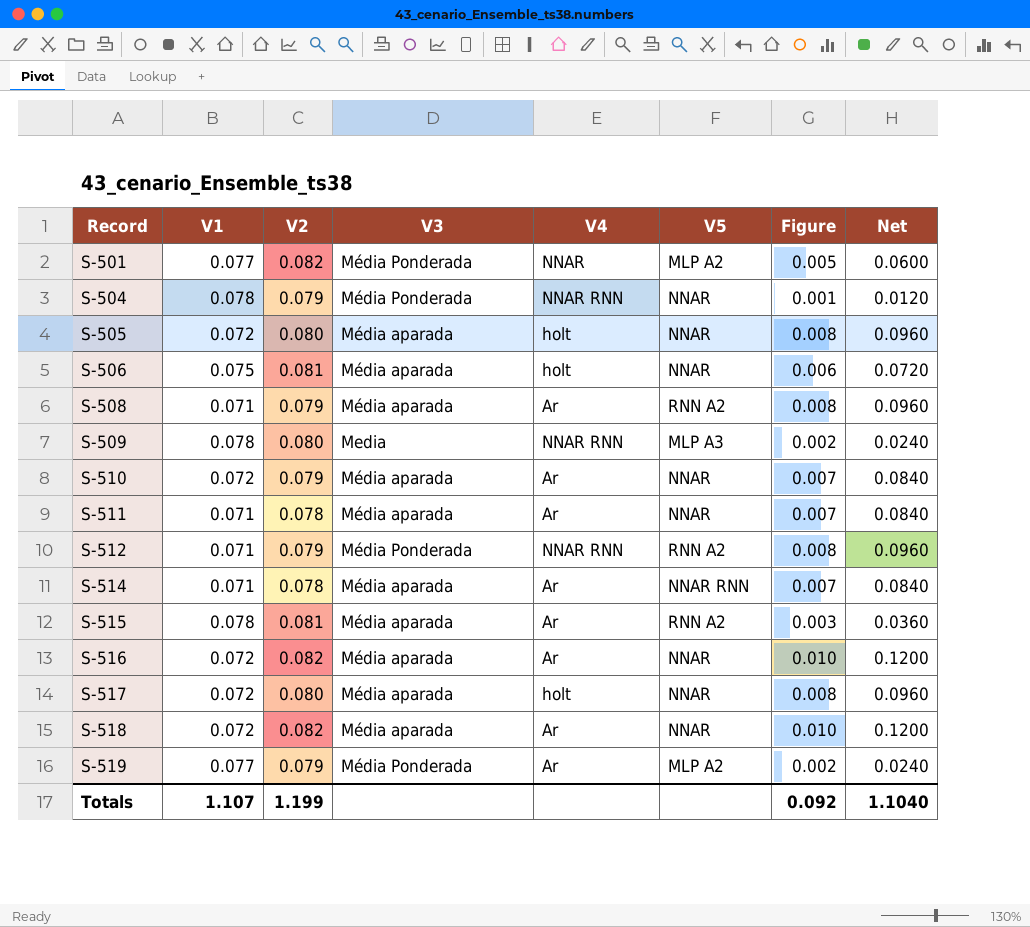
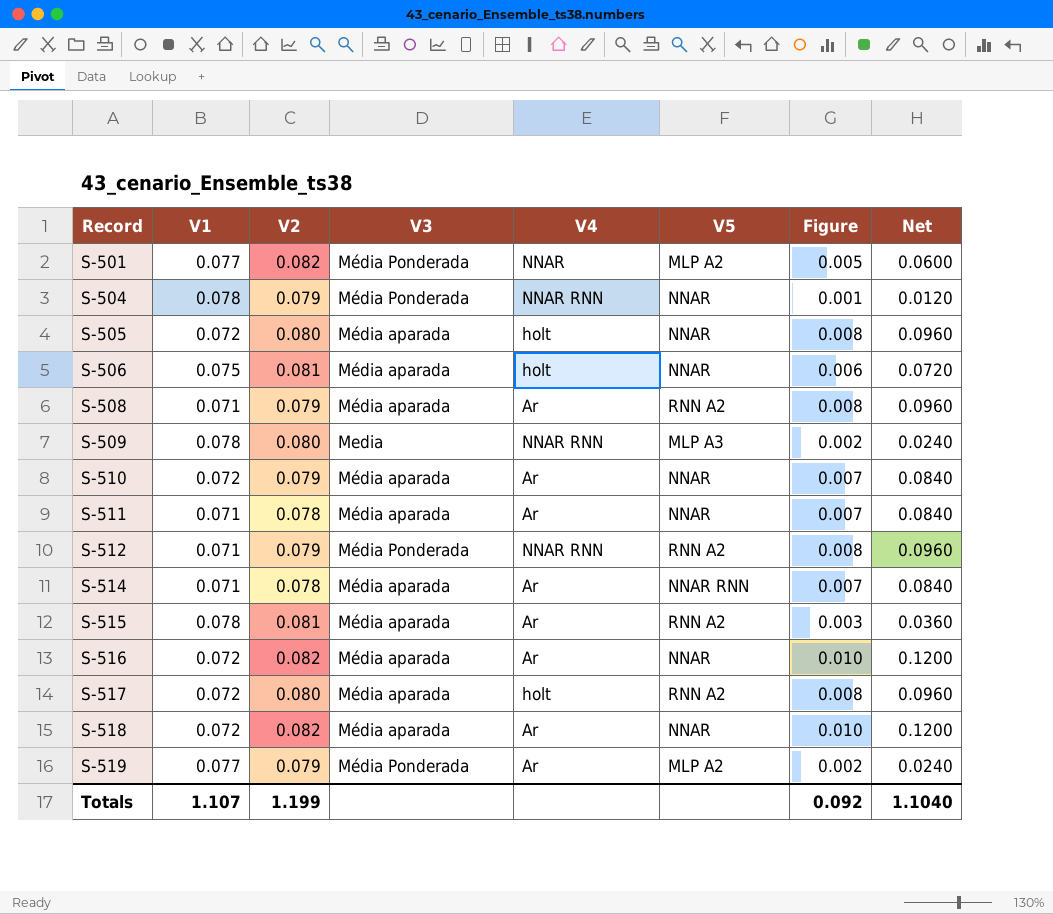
S-517 | V5: NNAR -> RNN A2

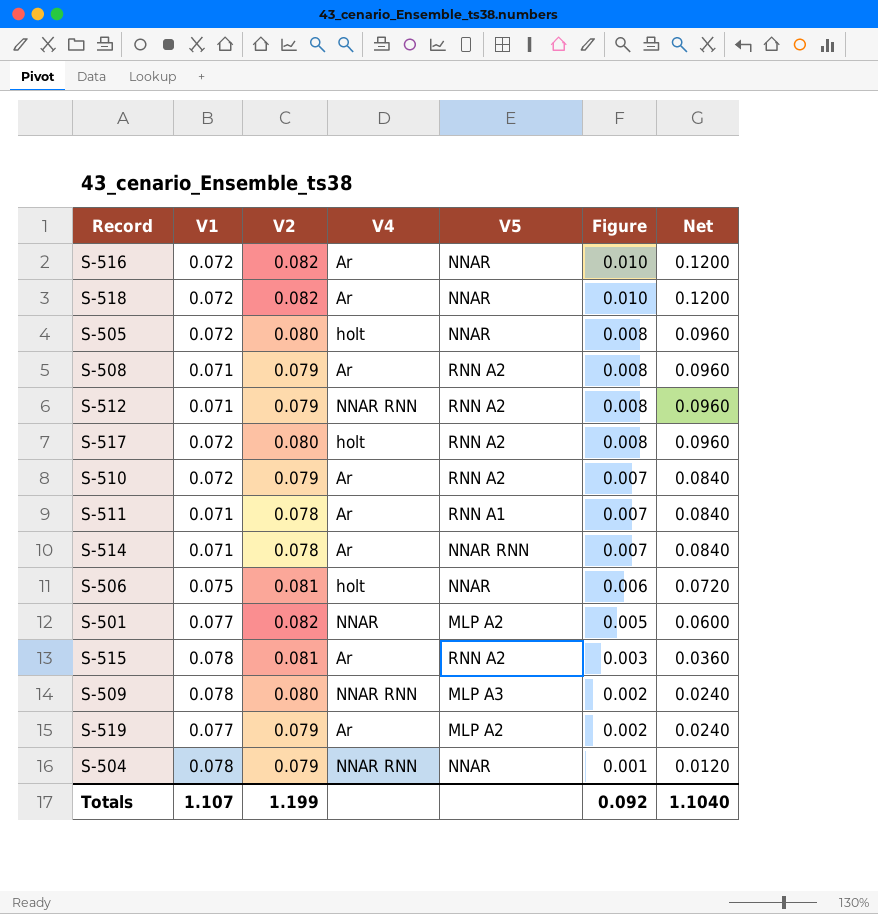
row order: Record ascending -> Figure descending
column V3 | position: 4 -> none
S-510 | V5: NNAR -> RNN A2
S-511 | V5: NNAR -> RNN A1

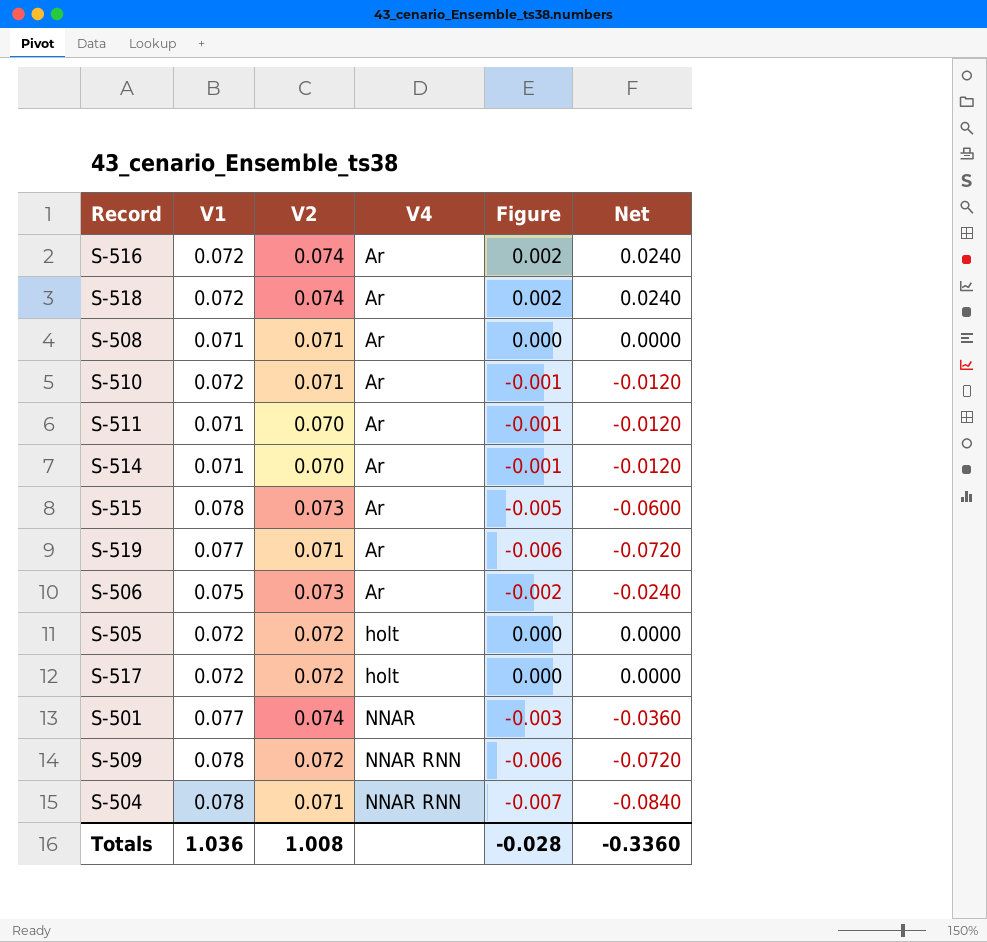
row order: Figure descending -> V4 ascending
column V5 | position: 5 -> none
row S-512: 0.071 | 0.079 | NNAR RNN | RNN A2 | 0.008 | 0.0960 -> none
S-516 | V2: 0.082 -> 0.074
S-516 | Figure: 0.010 -> 0.002
S-516 | Net: 0.1200 -> 0.0240
S-518 | V2: 0.082 -> 0.074
S-518 | Figure: 0.010 -> 0.002
S-518 | Net: 0.1200 -> 0.0240
S-508 | V2: 0.079 -> 0.071
S-508 | Figure: 0.008 -> 0.000
S-508 | Net: 0.0960 -> 0.0000
S-510 | V2: 0.079 -> 0.071
S-510 | Figure: 0.007 -> -0.001
S-510 | Net: 0.0840 -> -0.0120
S-511 | V2: 0.078 -> 0.070
S-511 | Figure: 0.007 -> -0.001
S-511 | Net: 0.0840 -> -0.0120
S-514 | V2: 0.078 -> 0.070
S-514 | Figure: 0.007 -> -0.001
S-514 | Net: 0.0840 -> -0.0120
S-515 | V2: 0.081 -> 0.073
S-515 | Figure: 0.003 -> -0.005
S-515 | Net: 0.0360 -> -0.0600
S-519 | V2: 0.079 -> 0.071
S-519 | Figure: 0.002 -> -0.006
S-519 | Net: 0.0240 -> -0.0720
S-506 | V2: 0.081 -> 0.073
S-506 | V4: holt -> Ar
S-506 | Figure: 0.006 -> -0.002
S-506 | Net: 0.0720 -> -0.0240
S-505 | V2: 0.080 -> 0.072
S-505 | Figure: 0.008 -> 0.000
S-505 | Net: 0.0960 -> 0.0000
S-517 | V2: 0.080 -> 0.072
S-517 | Figure: 0.008 -> 0.000
S-517 | Net: 0.0960 -> 0.0000
S-501 | V2: 0.082 -> 0.074
S-501 | Figure: 0.005 -> -0.003
S-501 | Net: 0.0600 -> -0.0360
S-509 | V2: 0.080 -> 0.072
S-509 | Figure: 0.002 -> -0.006
S-509 | Net: 0.0240 -> -0.0720
S-504 | V2: 0.079 -> 0.071
S-504 | Figure: 0.001 -> -0.007
S-504 | Net: 0.0120 -> -0.0840
Totals | V1: 1.107 -> 1.036
Totals | V2: 1.199 -> 1.008
Totals | Figure: 0.092 -> -0.028
Totals | Net: 1.1040 -> -0.3360

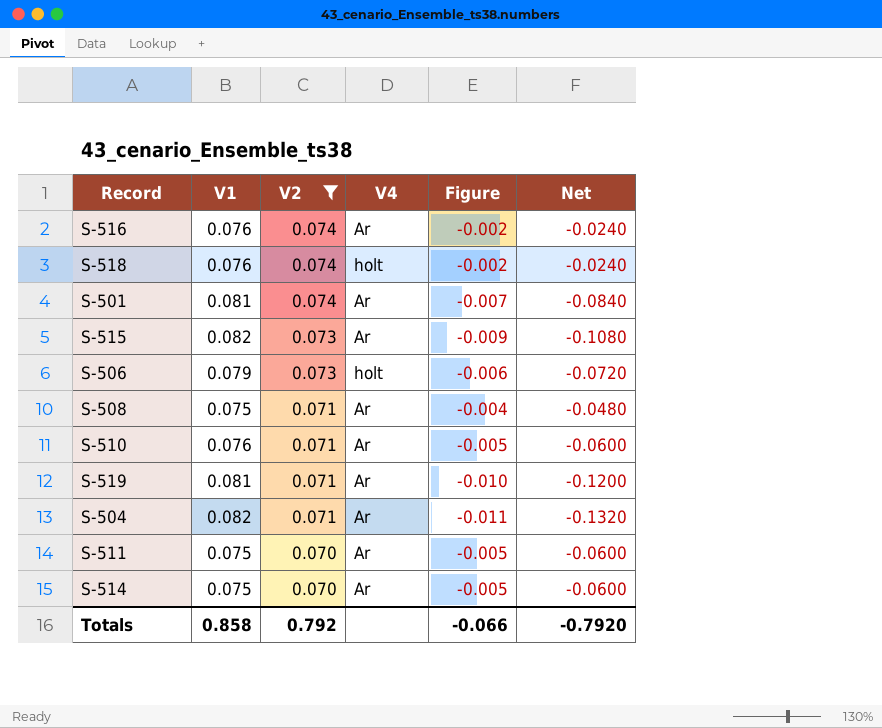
filter: none -> V2 != 0.072
row order: V4 ascending -> V2 descending
S-516 | V1: 0.072 -> 0.076
S-516 | Figure: 0.002 -> -0.002
S-516 | Net: 0.0240 -> -0.0240
S-518 | V1: 0.072 -> 0.076
S-518 | V4: Ar -> holt
S-518 | Figure: 0.002 -> -0.002
S-518 | Net: 0.0240 -> -0.0240
S-501 | V1: 0.077 -> 0.081
S-501 | V4: NNAR -> Ar
S-501 | Figure: -0.003 -> -0.007
S-501 | Net: -0.0360 -> -0.0840
S-515 | V1: 0.078 -> 0.082
S-515 | Figure: -0.005 -> -0.009
S-515 | Net: -0.0600 -> -0.1080
S-506 | V1: 0.075 -> 0.079
S-506 | V4: Ar -> holt
S-506 | Figure: -0.002 -> -0.006
S-506 | Net: -0.0240 -> -0.0720
S-508 | V1: 0.071 -> 0.075
S-508 | Figure: 0.000 -> -0.004
S-508 | Net: 0.0000 -> -0.0480
S-510 | V1: 0.072 -> 0.076
S-510 | Figure: -0.001 -> -0.005
S-510 | Net: -0.0120 -> -0.0600
S-519 | V1: 0.077 -> 0.081
S-519 | Figure: -0.006 -> -0.010
S-519 | Net: -0.0720 -> -0.1200
S-504 | V1: 0.078 -> 0.082
S-504 | V4: NNAR RNN -> Ar
S-504 | Figure: -0.007 -> -0.011
S-504 | Net: -0.0840 -> -0.1320
S-511 | V1: 0.071 -> 0.075
S-511 | Figure: -0.001 -> -0.005
S-511 | Net: -0.0120 -> -0.0600
S-514 | V1: 0.071 -> 0.075
S-514 | Figure: -0.001 -> -0.005
S-514 | Net: -0.0120 -> -0.0600
Totals | V1: 1.036 -> 0.858
Totals | V2: 1.008 -> 0.792
Totals | Figure: -0.028 -> -0.066
Totals | Net: -0.3360 -> -0.7920

